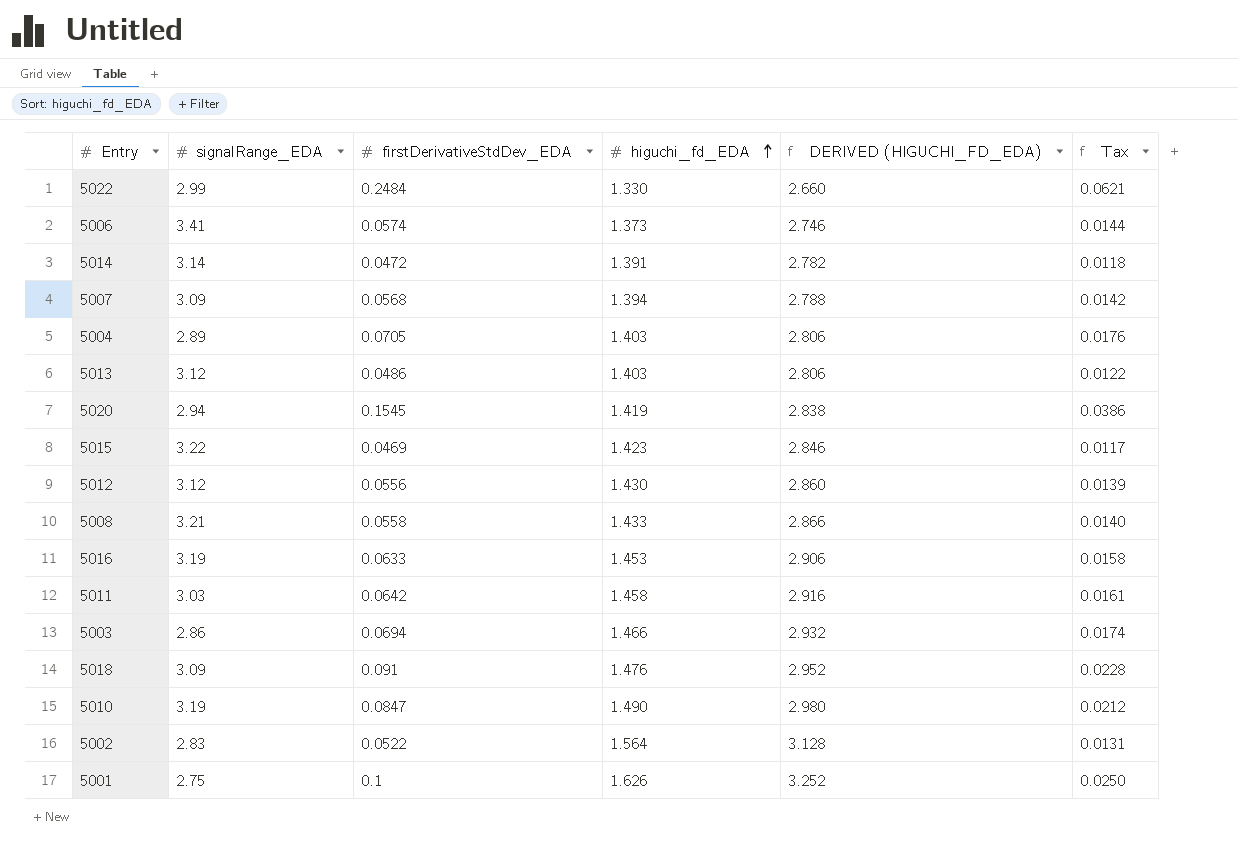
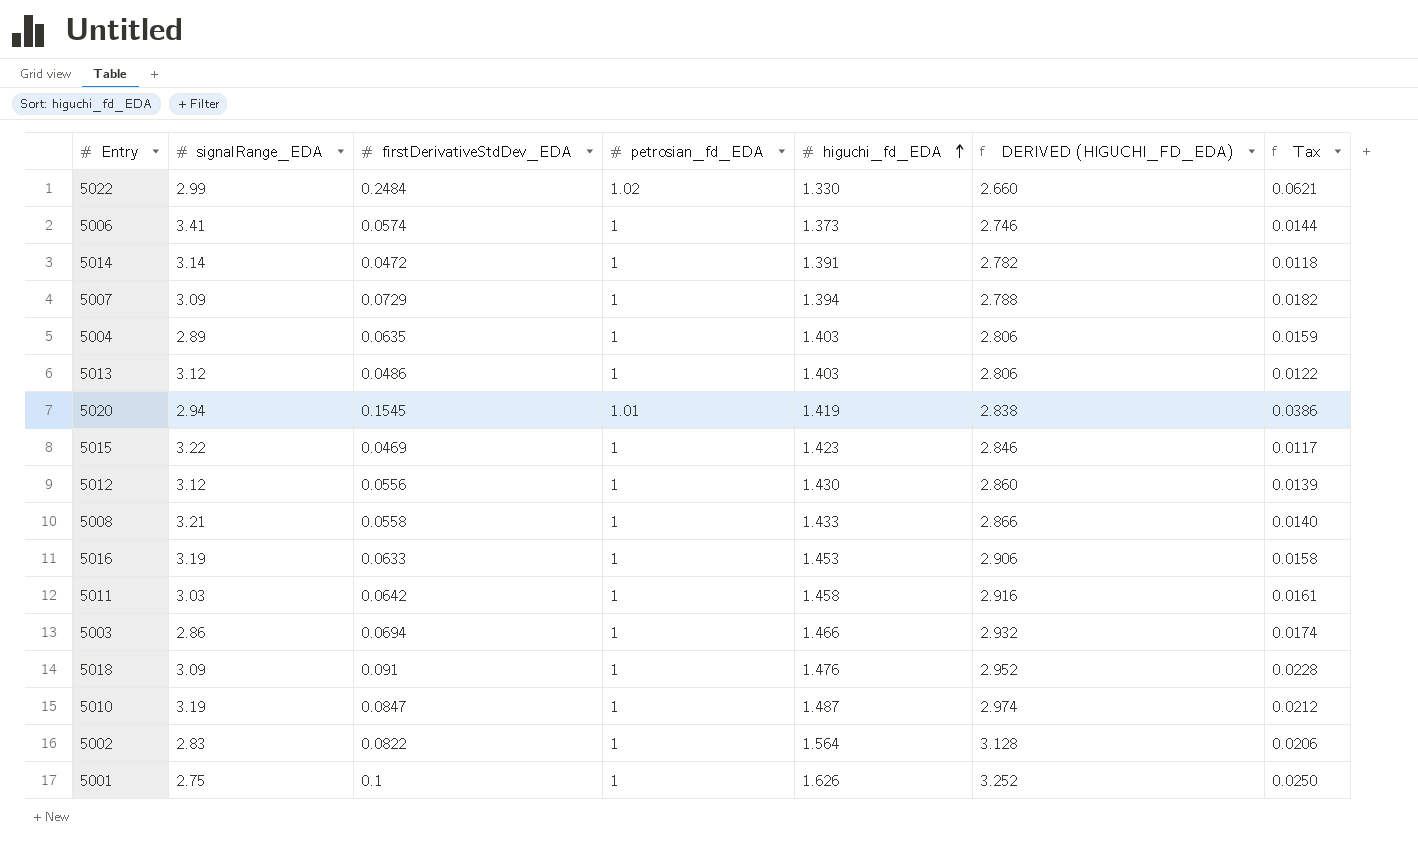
column petrosian_fd_EDA | position: none -> 4
5007 | firstDerivativeStdDev_EDA: 0.0568 -> 0.0729
5007 | Tax: 0.0142 -> 0.0182
5004 | firstDerivativeStdDev_EDA: 0.0705 -> 0.0635
5004 | Tax: 0.0176 -> 0.0159
5010 | higuchi_fd_EDA: 1.490 -> 1.487
5010 | DERIVED (HIGUCHI_FD_EDA): 2.980 -> 2.974
5002 | firstDerivativeStdDev_EDA: 0.0522 -> 0.0822
5002 | Tax: 0.0131 -> 0.0206

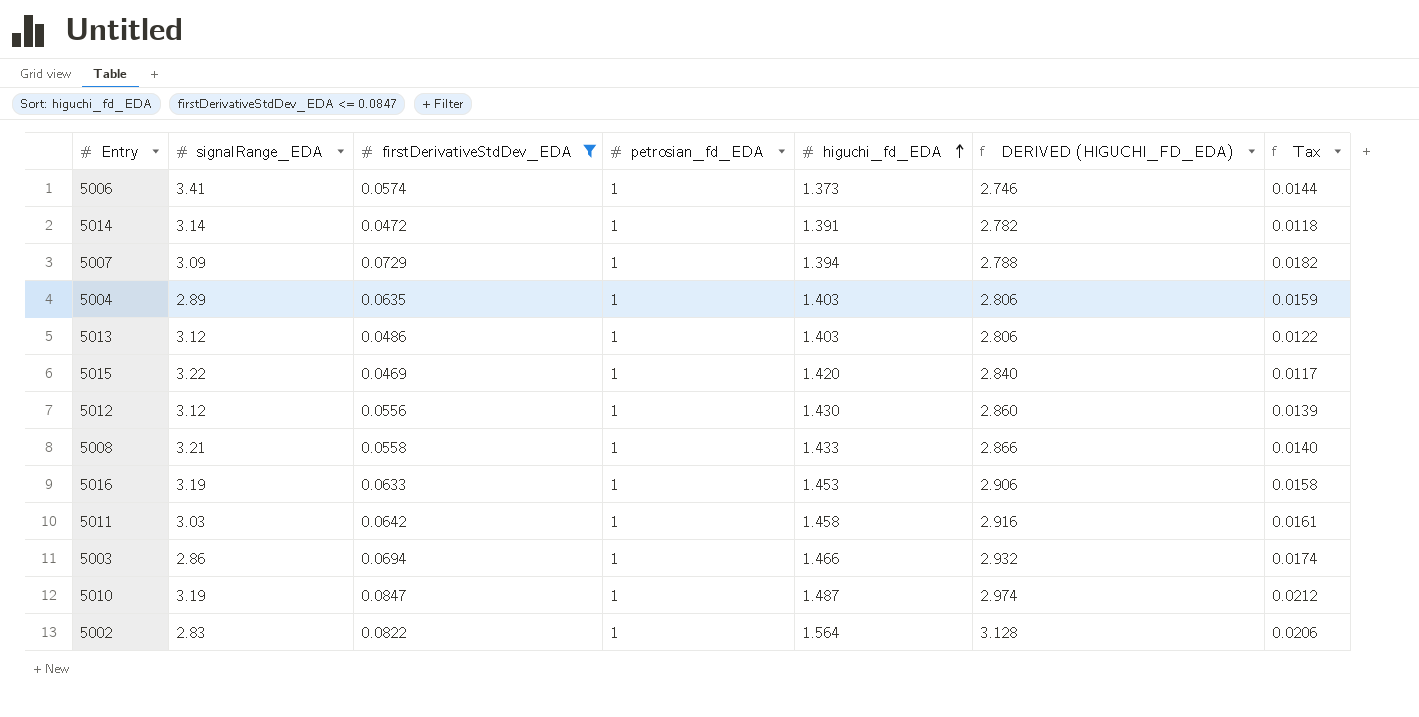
filter: none -> firstDerivativeStdDev_EDA <= 0.0847
5015 | higuchi_fd_EDA: 1.423 -> 1.420
5015 | DERIVED (HIGUCHI_FD_EDA): 2.846 -> 2.840

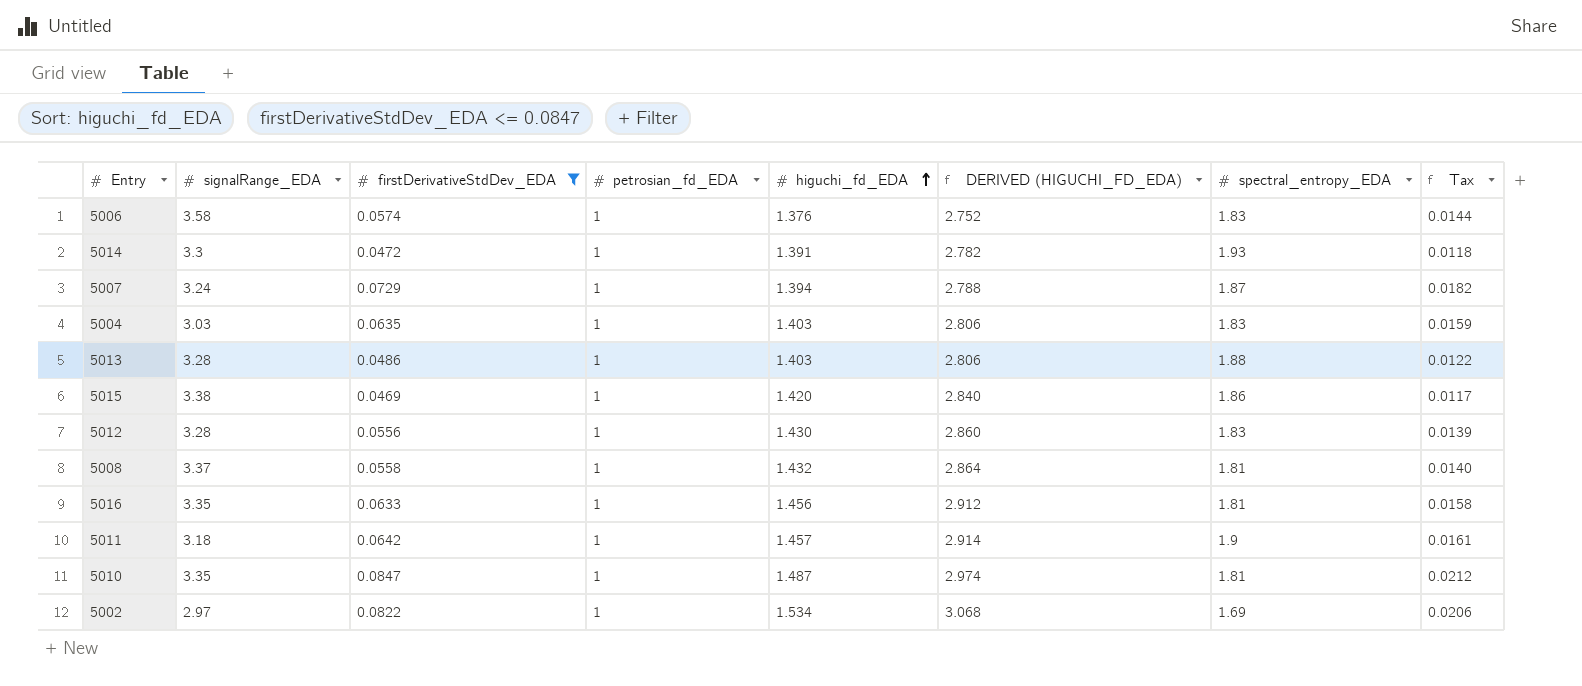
column spectral_entropy_EDA | position: none -> 7
row 5003: 2.86 | 0.0694 | 1 | 1.466 | 2.932 | 0.0174 -> none
5006 | signalRange_EDA: 3.41 -> 3.58
5006 | higuchi_fd_EDA: 1.373 -> 1.376
5006 | DERIVED (HIGUCHI_FD_EDA): 2.746 -> 2.752
5014 | signalRange_EDA: 3.14 -> 3.3
5007 | signalRange_EDA: 3.09 -> 3.24
5004 | signalRange_EDA: 2.89 -> 3.03
5013 | signalRange_EDA: 3.12 -> 3.28
5015 | signalRange_EDA: 3.22 -> 3.38
5012 | signalRange_EDA: 3.12 -> 3.28
5008 | signalRange_EDA: 3.21 -> 3.37
5008 | higuchi_fd_EDA: 1.433 -> 1.432
5008 | DERIVED (HIGUCHI_FD_EDA): 2.866 -> 2.864
5016 | signalRange_EDA: 3.19 -> 3.35
5016 | higuchi_fd_EDA: 1.453 -> 1.456
5016 | DERIVED (HIGUCHI_FD_EDA): 2.906 -> 2.912
5011 | signalRange_EDA: 3.03 -> 3.18
5011 | higuchi_fd_EDA: 1.458 -> 1.457
5011 | DERIVED (HIGUCHI_FD_EDA): 2.916 -> 2.914
5010 | signalRange_EDA: 3.19 -> 3.35
5002 | signalRange_EDA: 2.83 -> 2.97
5002 | higuchi_fd_EDA: 1.564 -> 1.534
5002 | DERIVED (HIGUCHI_FD_EDA): 3.128 -> 3.068

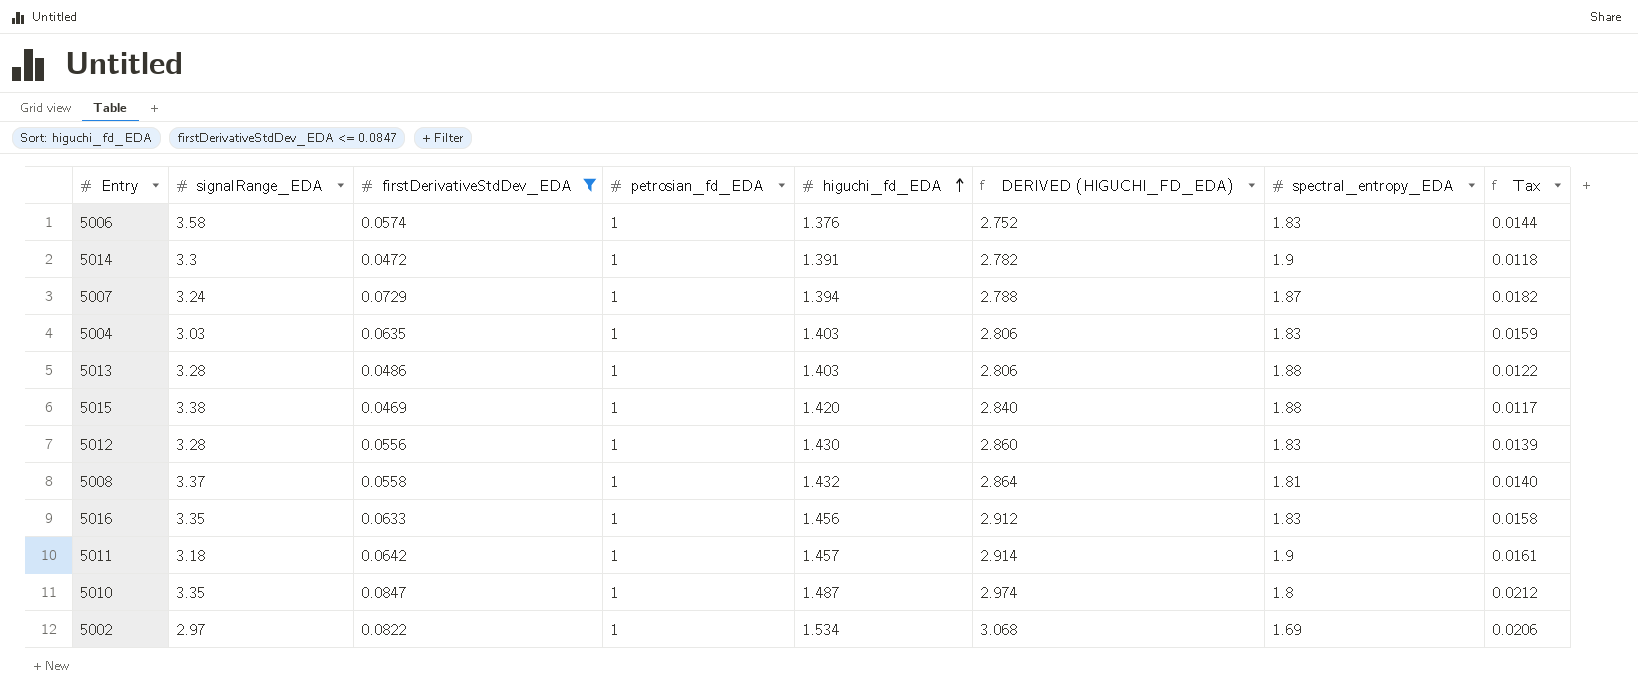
5014 | spectral_entropy_EDA: 1.93 -> 1.9
5015 | spectral_entropy_EDA: 1.86 -> 1.88
5016 | spectral_entropy_EDA: 1.81 -> 1.83
5010 | spectral_entropy_EDA: 1.81 -> 1.8

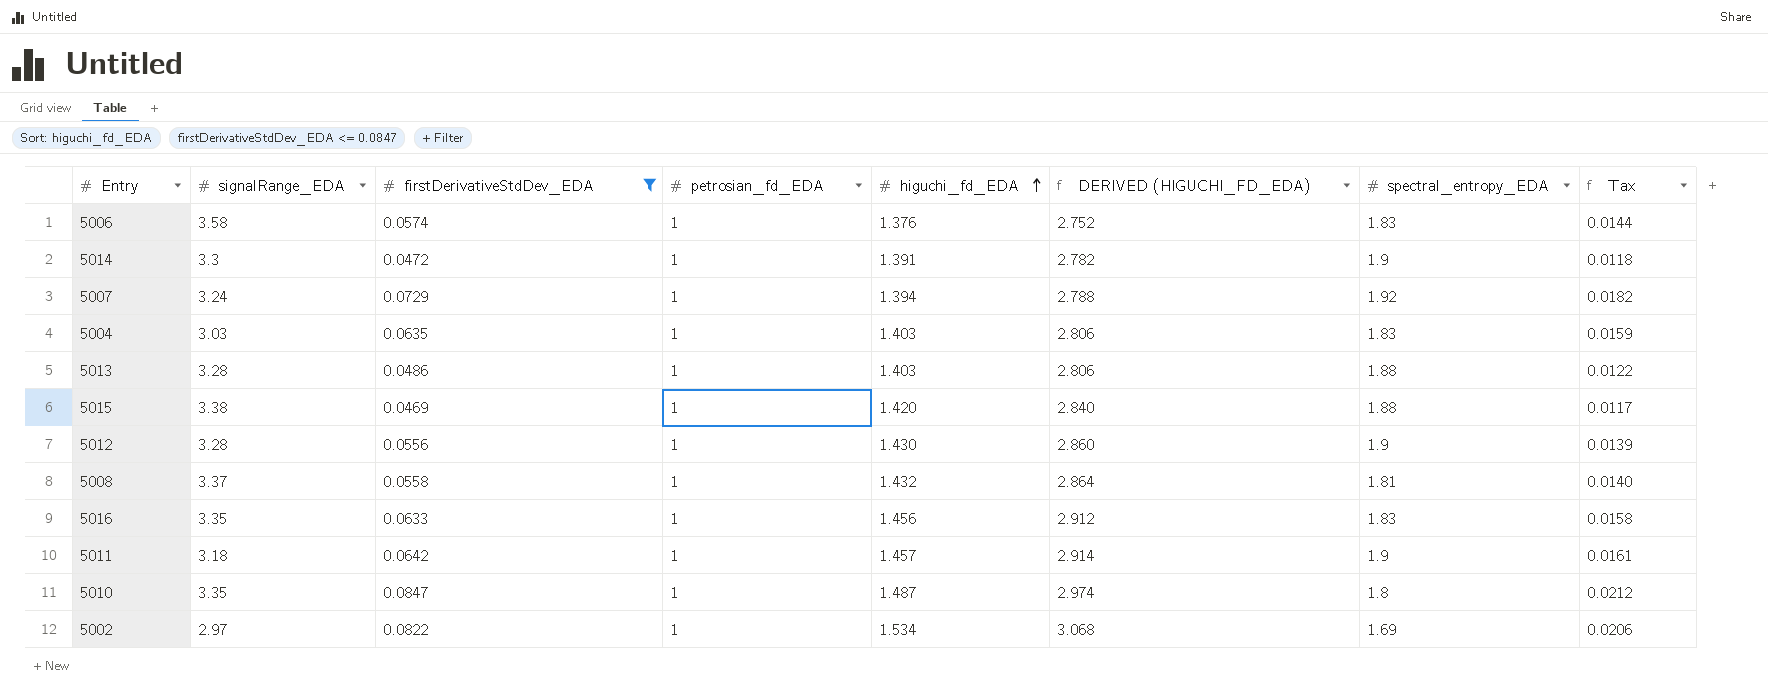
5007 | spectral_entropy_EDA: 1.87 -> 1.92
5012 | spectral_entropy_EDA: 1.83 -> 1.9

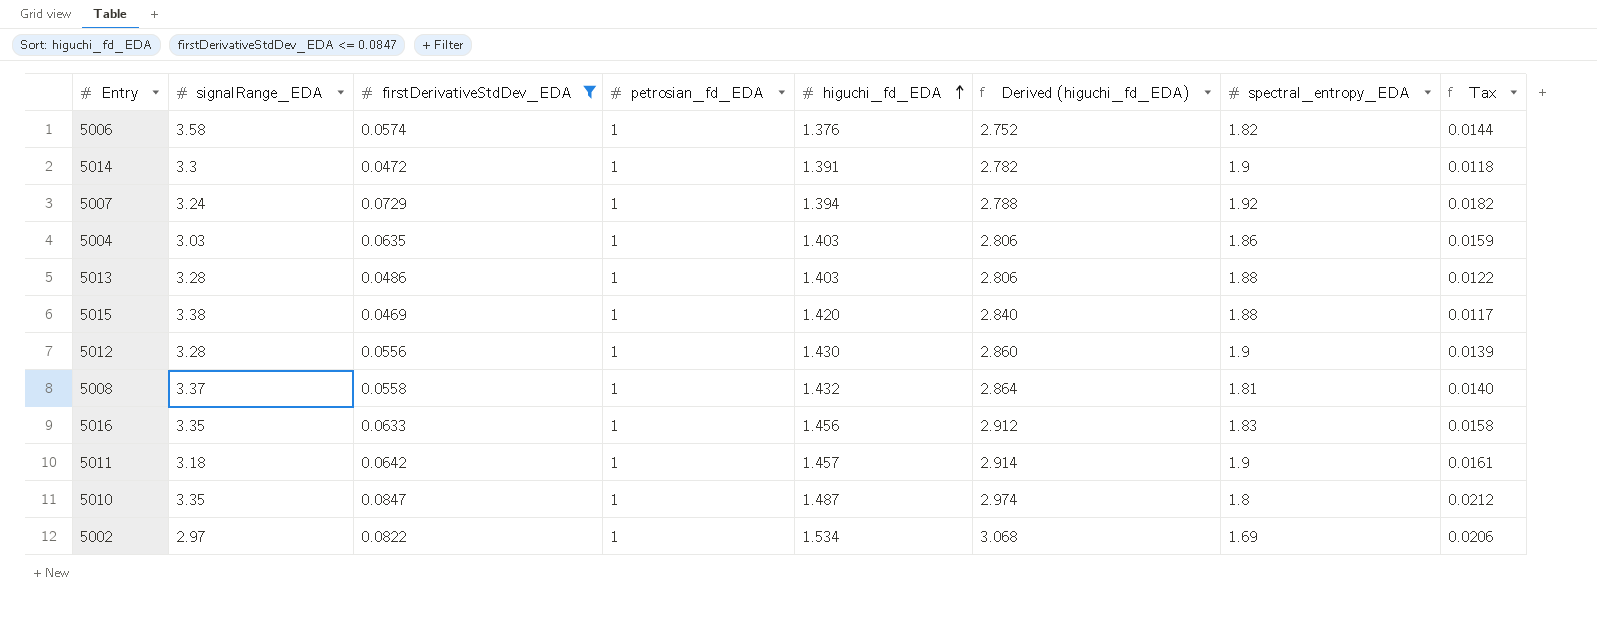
column name: DERIVED (HIGUCHI_FD_EDA) -> Derived (higuchi_fd_EDA)
5006 | spectral_entropy_EDA: 1.83 -> 1.82
5004 | spectral_entropy_EDA: 1.83 -> 1.86

